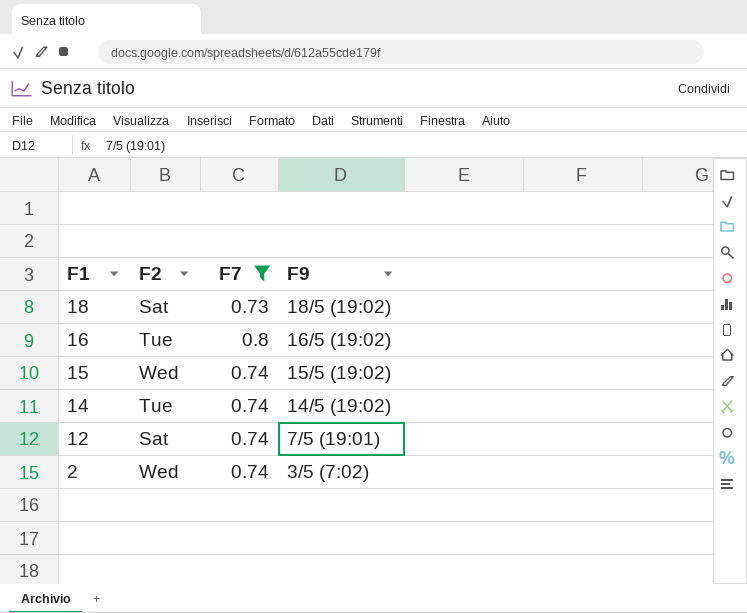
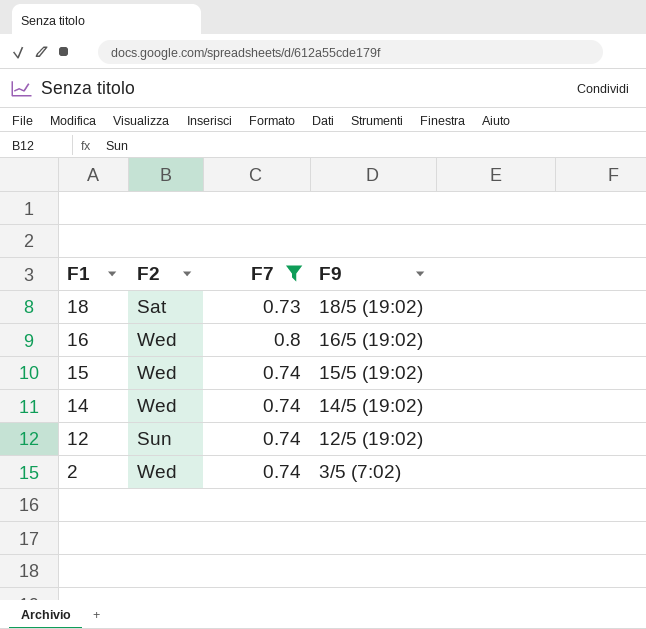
16 | F2: Tue -> Wed
14 | F2: Tue -> Wed
12 | F2: Sat -> Sun
12 | F9: 7/5 (19:01) -> 12/5 (19:02)

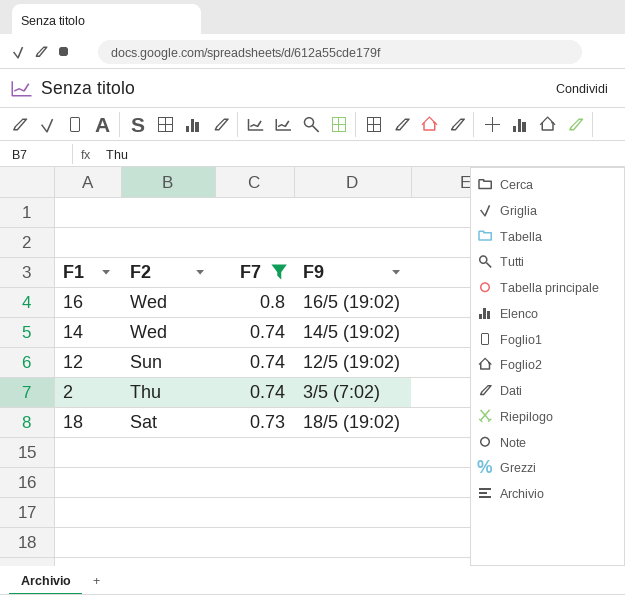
row order: F1 descending -> F7 descending
row 15: Wed | 0.74 | 15/5 (19:02) -> none
2 | F2: Wed -> Thu

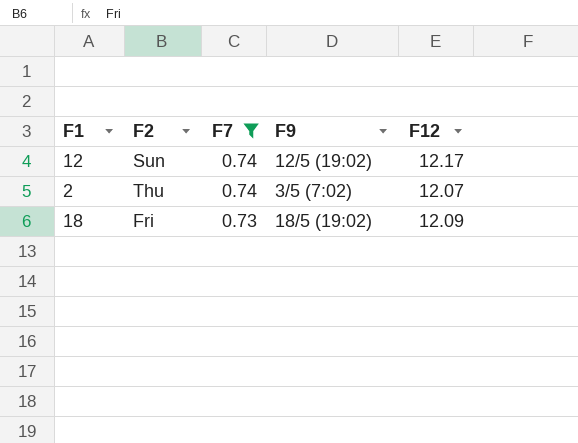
column F12 | position: none -> 5
row 16: Wed | 0.8 | 16/5 (19:02) -> none
row 14: Wed | 0.74 | 14/5 (19:02) -> none
18 | F2: Sat -> Fri

